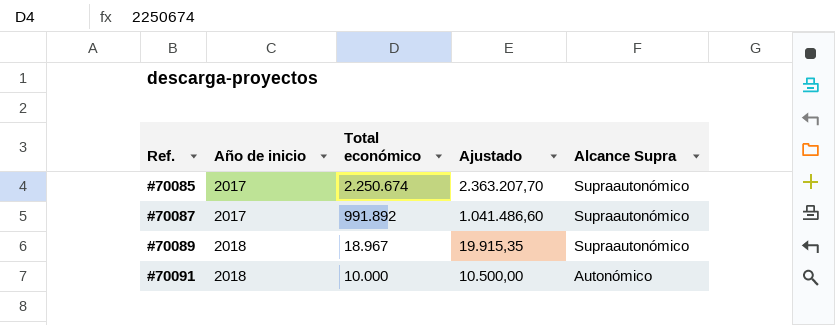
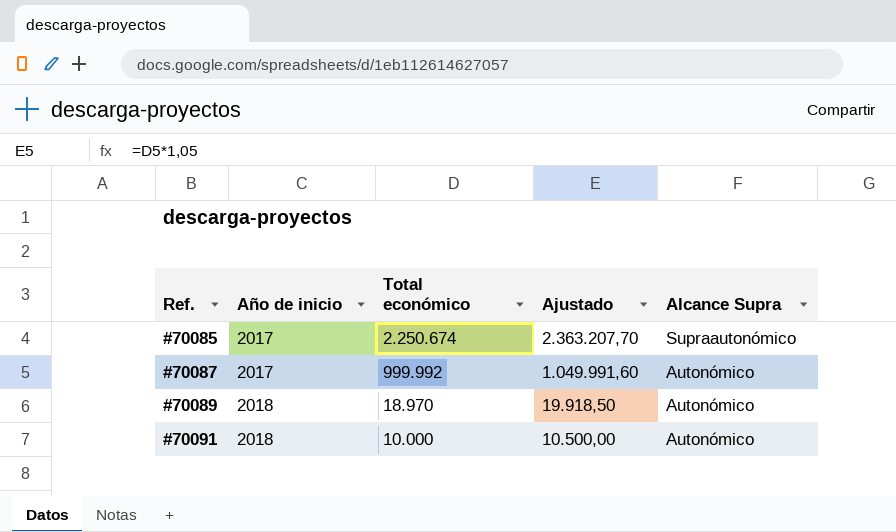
#70087 | Total económico: 991.892 -> 999.992
#70087 | Ajustado: 1.041.486,60 -> 1.049.991,60
#70087 | Alcance Supra: Supraautonómico -> Autonómico
#70089 | Total económico: 18.967 -> 18.970
#70089 | Ajustado: 19.915,35 -> 19.918,50
#70089 | Alcance Supra: Supraautonómico -> Autonómico

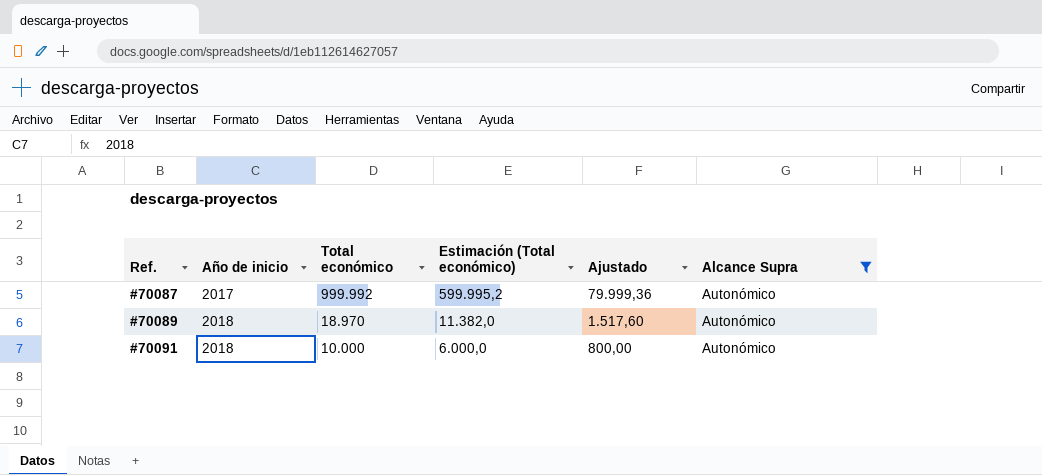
filter: none -> Alcance Supra = Autonómico
column Estimación (Total económico) | formula: none -> [Total económico] * 0,6
column Ajustado | formula: [Total económico] * 1,05 -> [Total económico] * 0,08

